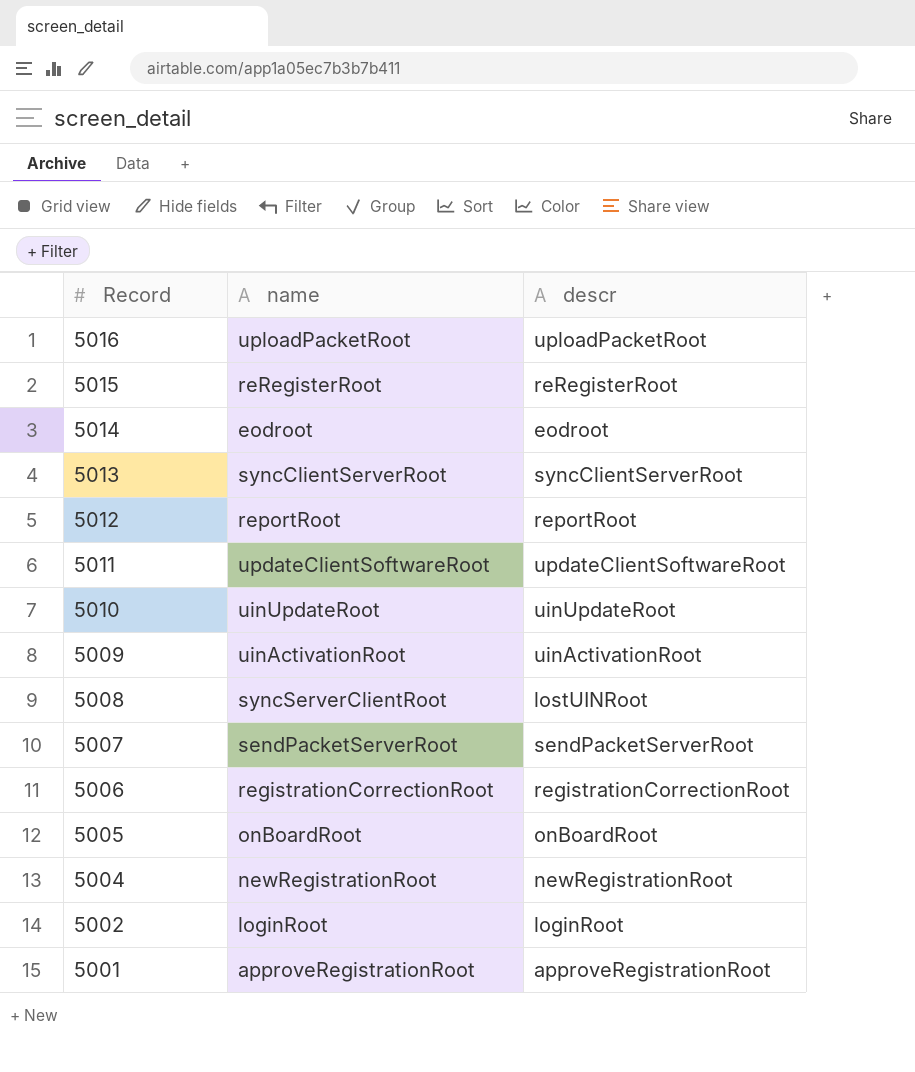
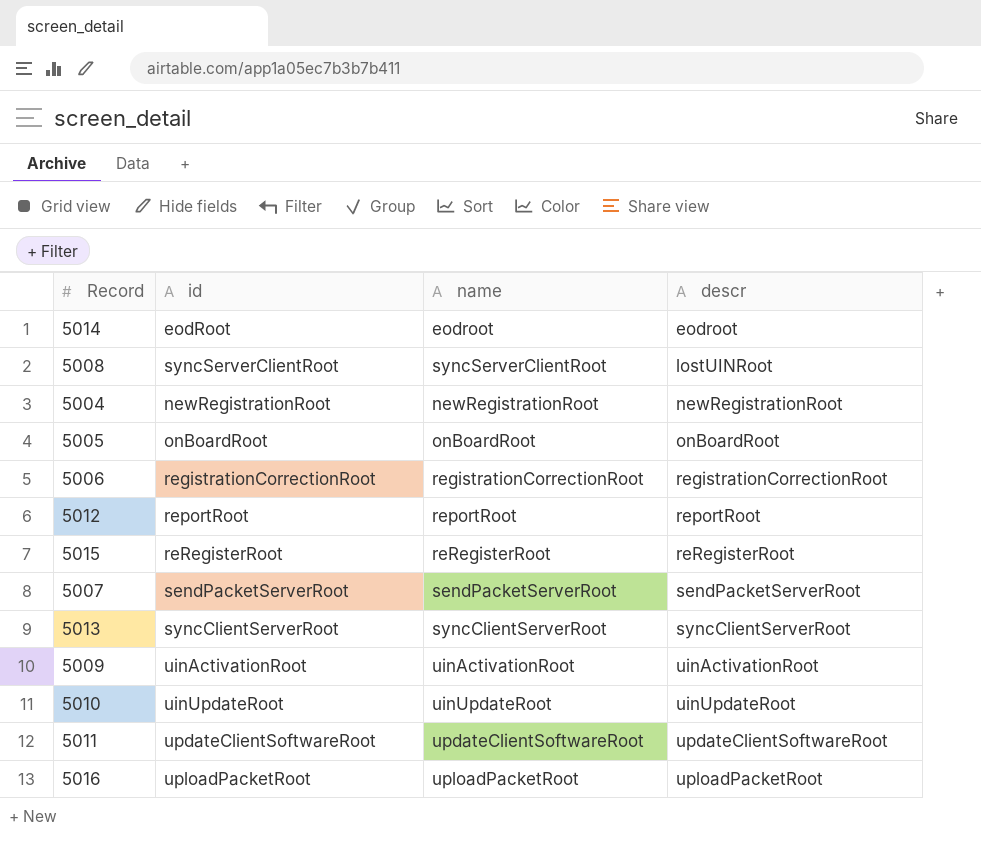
row order: Record descending -> descr ascending
column id | position: none -> 2
row 5002: loginRoot | loginRoot -> none
row 5001: approveRegistrationRoot | approveRegistrationRoot -> none

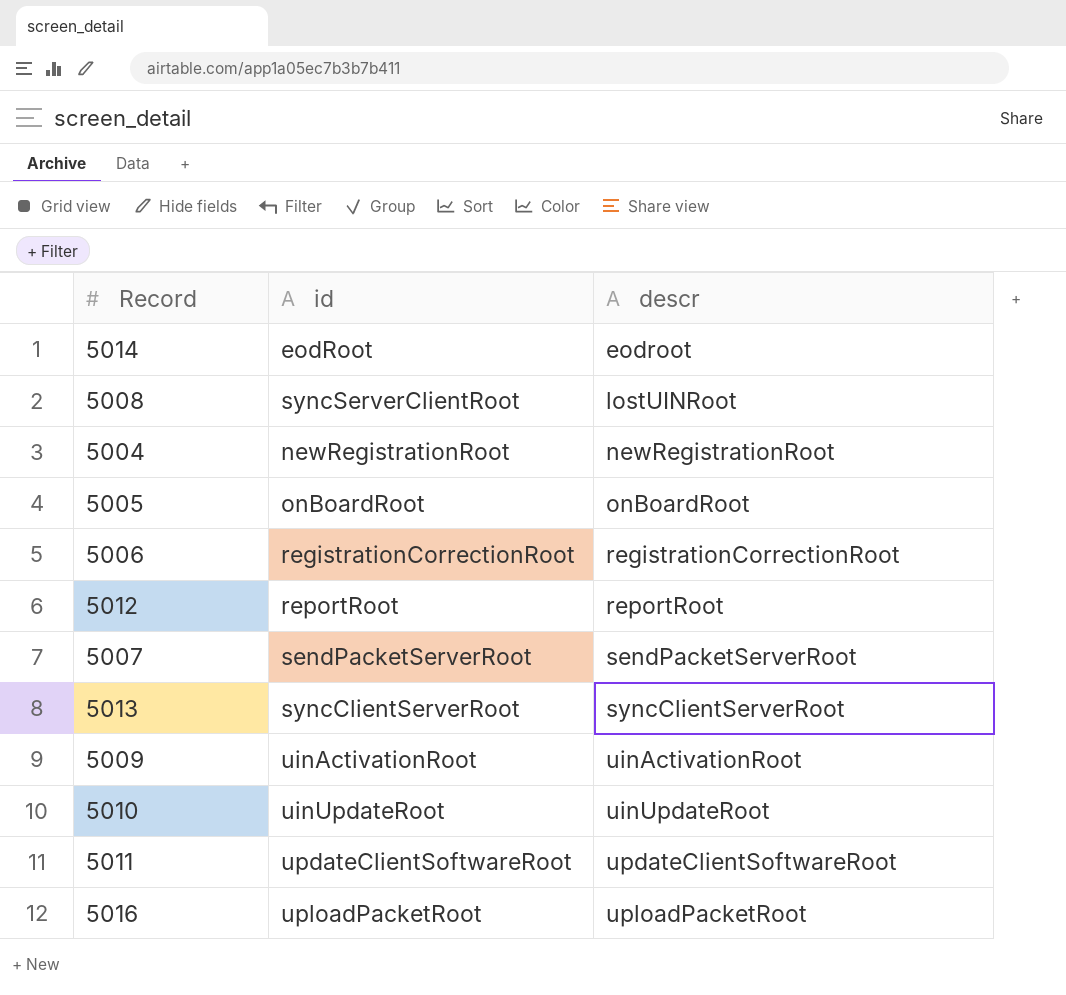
column name | position: 3 -> none
row 5015: reRegisterRoot | reRegisterRoot | reRegisterRoot -> none

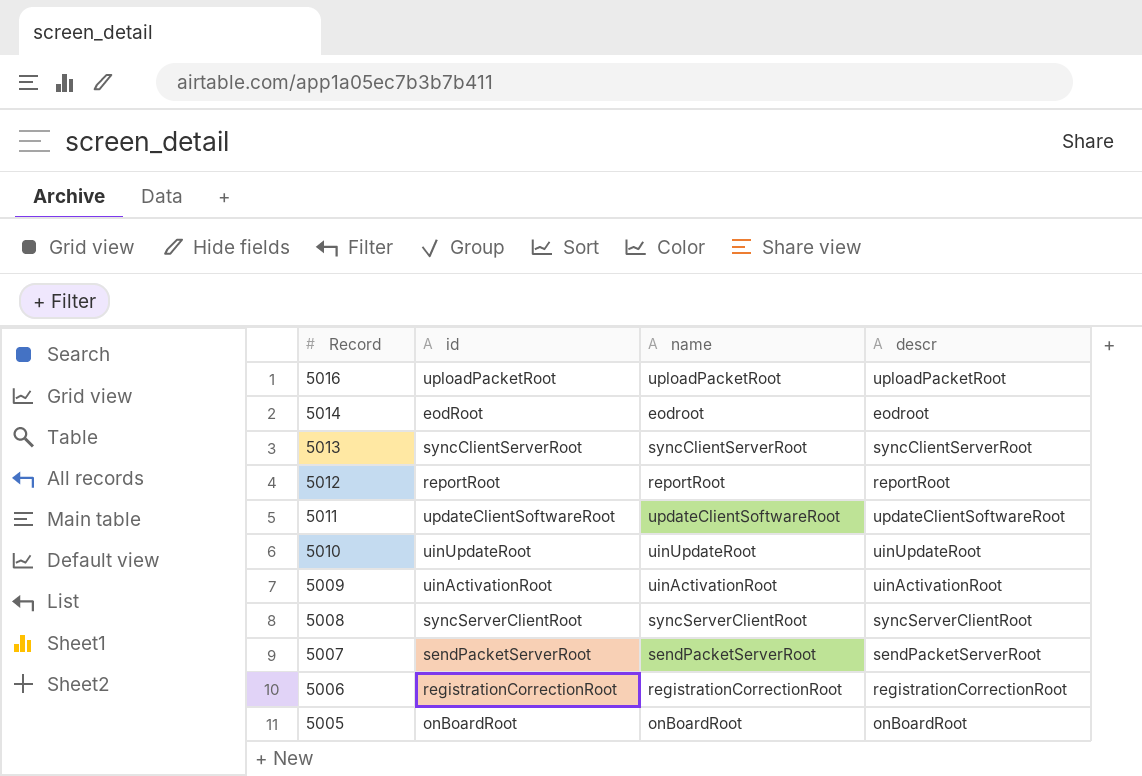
row order: descr ascending -> Record descending
column name | position: none -> 3
row 5004: newRegistrationRoot | newRegistrationRoot -> none
5008 | descr: lostUINRoot -> syncServerClientRoot

